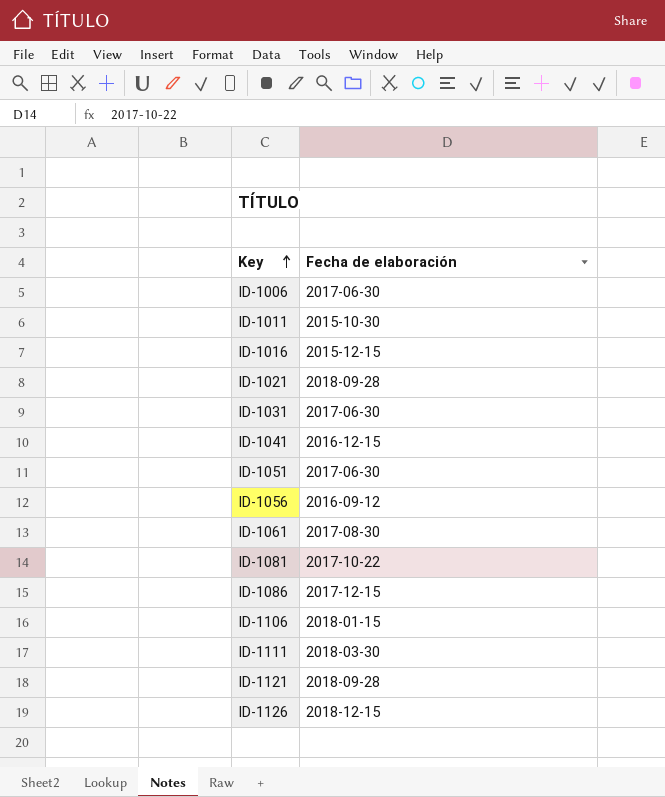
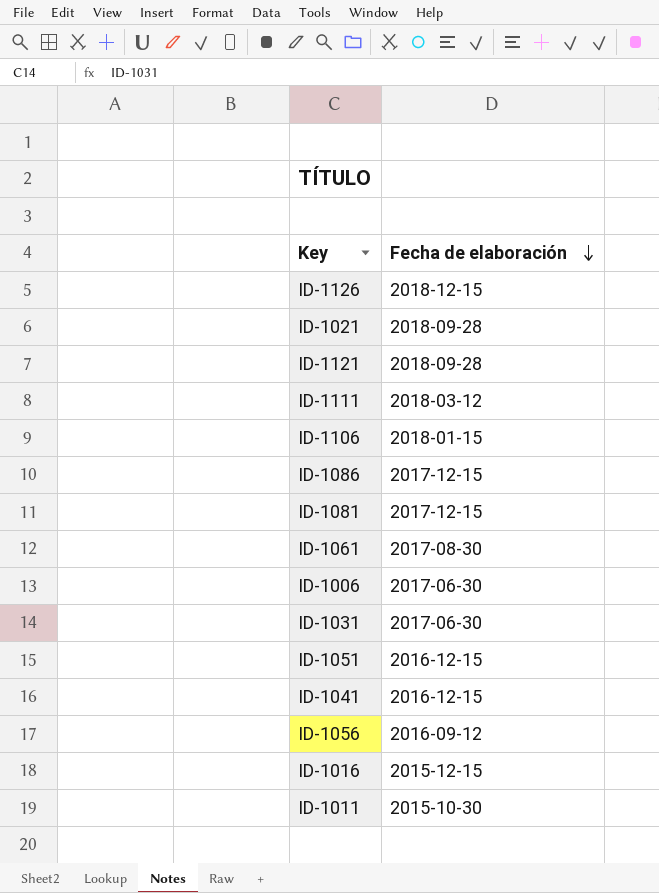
row order: Key ascending -> Fecha de elaboración descending
ID-1111 | Fecha de elaboración: 2018-03-30 -> 2018-03-12
ID-1081 | Fecha de elaboración: 2017-10-22 -> 2017-12-15
ID-1051 | Fecha de elaboración: 2017-06-30 -> 2016-12-15

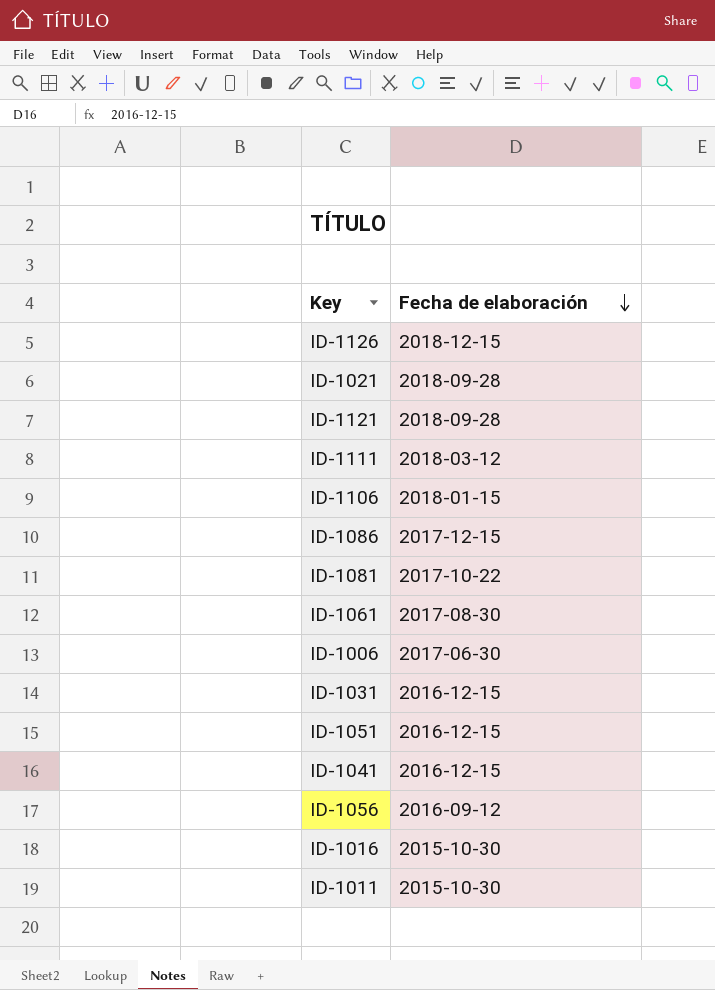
ID-1081 | Fecha de elaboración: 2017-12-15 -> 2017-10-22
ID-1031 | Fecha de elaboración: 2017-06-30 -> 2016-12-15
ID-1016 | Fecha de elaboración: 2015-12-15 -> 2015-10-30

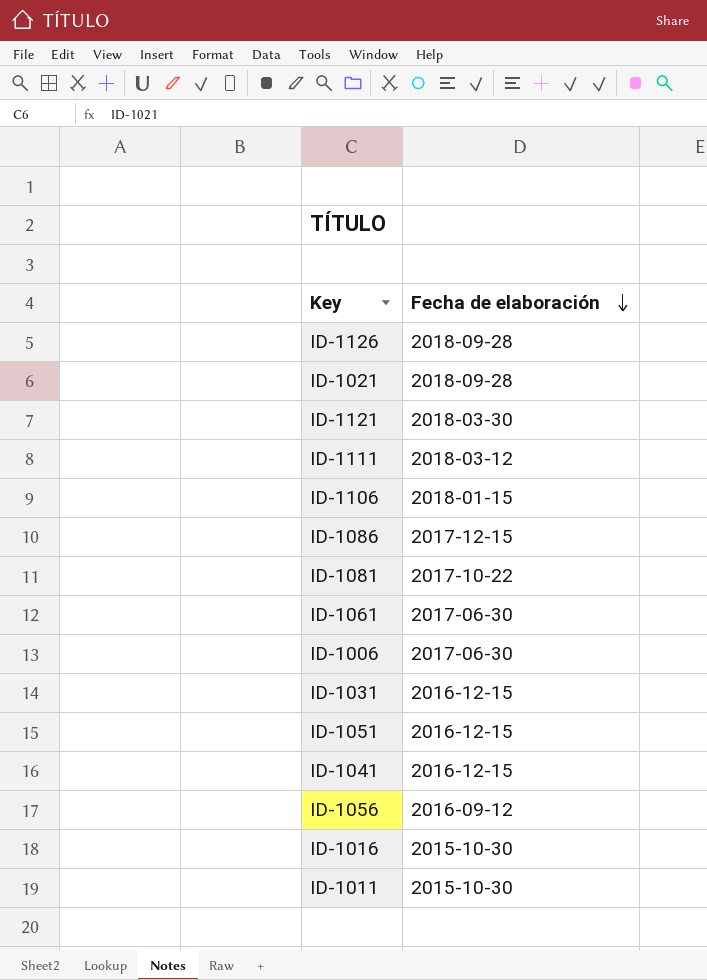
ID-1126 | Fecha de elaboración: 2018-12-15 -> 2018-09-28
ID-1121 | Fecha de elaboración: 2018-09-28 -> 2018-03-30
ID-1061 | Fecha de elaboración: 2017-08-30 -> 2017-06-30

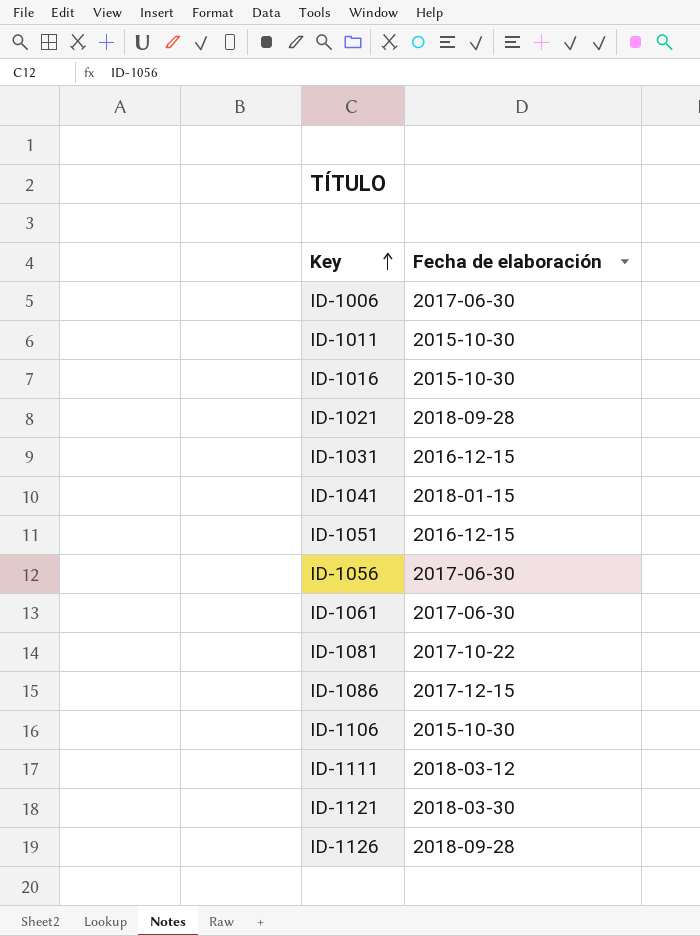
row order: Fecha de elaboración descending -> Key ascending
ID-1041 | Fecha de elaboración: 2016-12-15 -> 2018-01-15
ID-1056 | Fecha de elaboración: 2016-09-12 -> 2017-06-30
ID-1106 | Fecha de elaboración: 2018-01-15 -> 2015-10-30

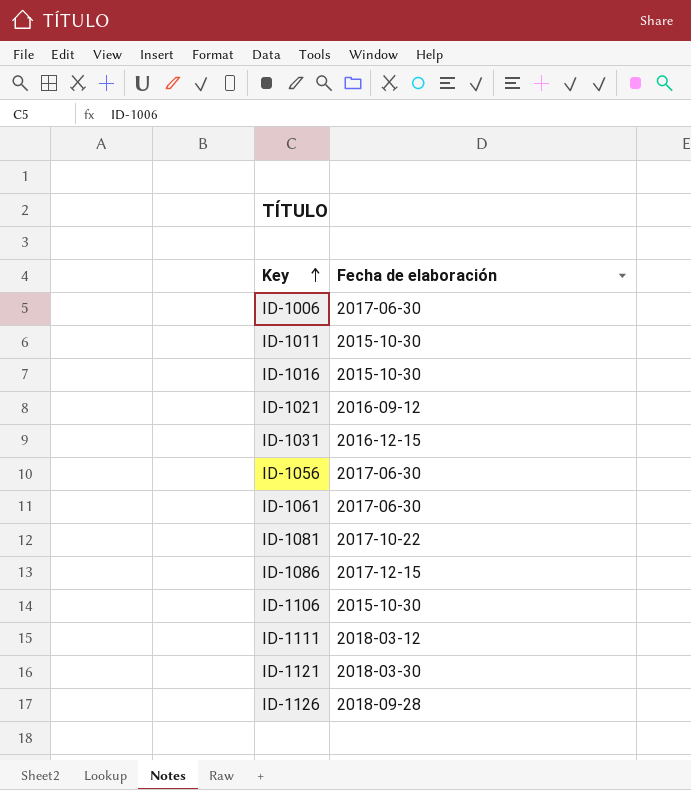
row ID-1041: 2018-01-15 -> none
row ID-1051: 2016-12-15 -> none
ID-1021 | Fecha de elaboración: 2018-09-28 -> 2016-09-12

